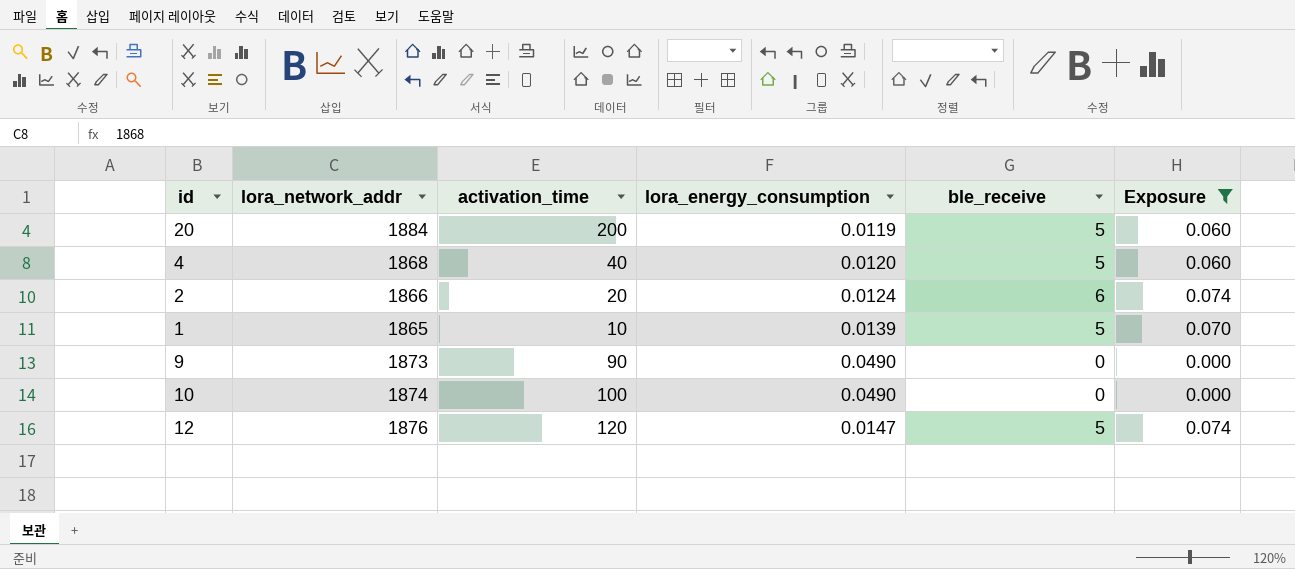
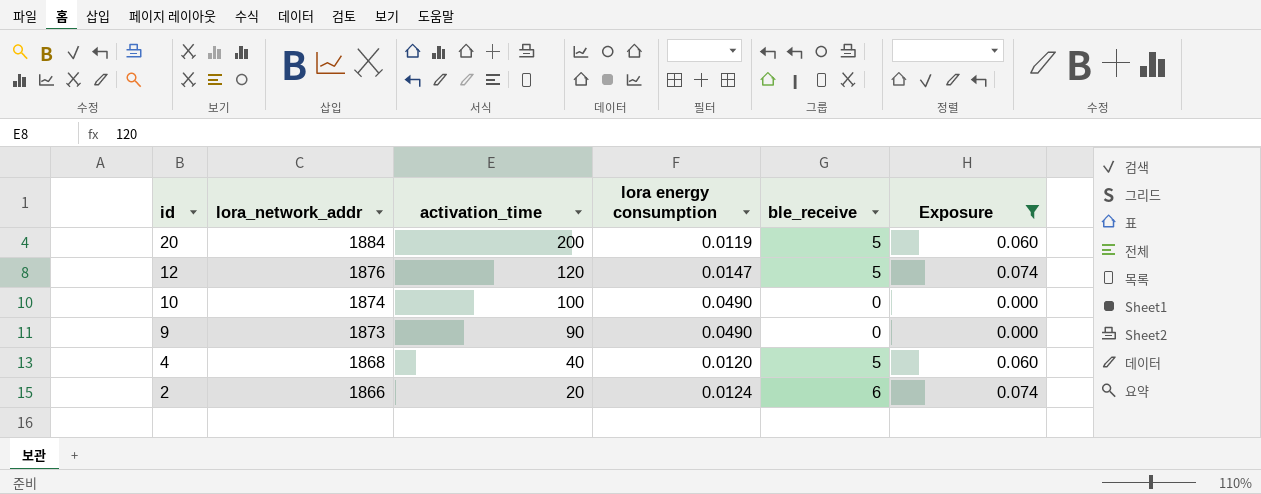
row order: none -> id descending
column name: lora_energy_consumption -> lora energy consumption
row 1: 1865 | 10 | 0.0139 | 5 | 0.070 -> none

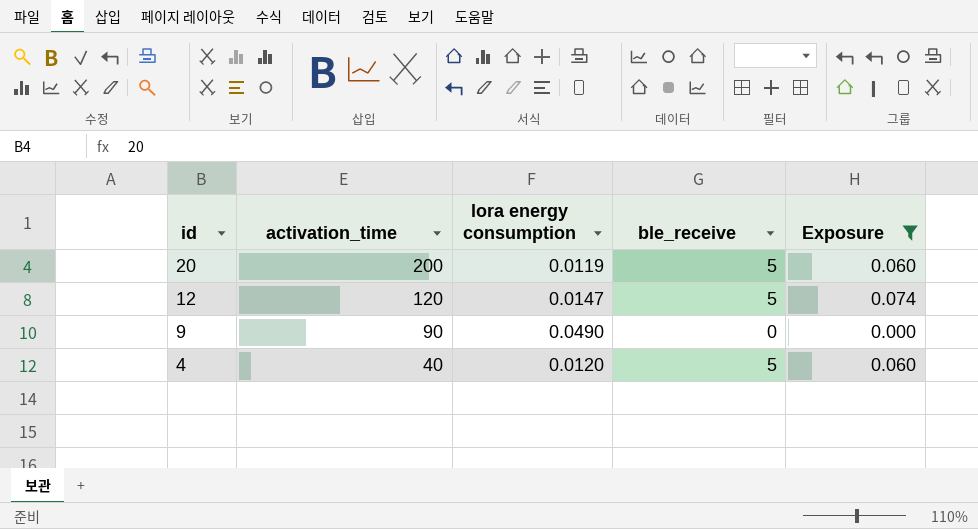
column lora_network_addr | position: 2 -> none
row 10: 1874 | 100 | 0.0490 | 0 | 0.000 -> none
row 2: 1866 | 20 | 0.0124 | 6 | 0.074 -> none

